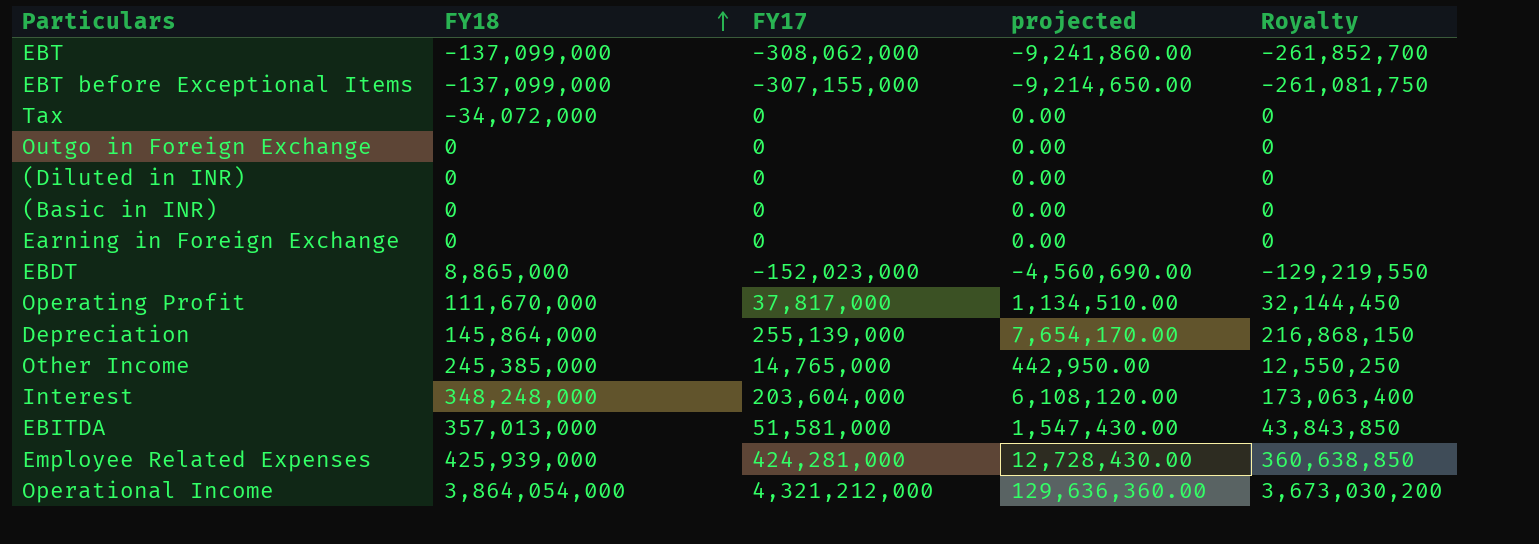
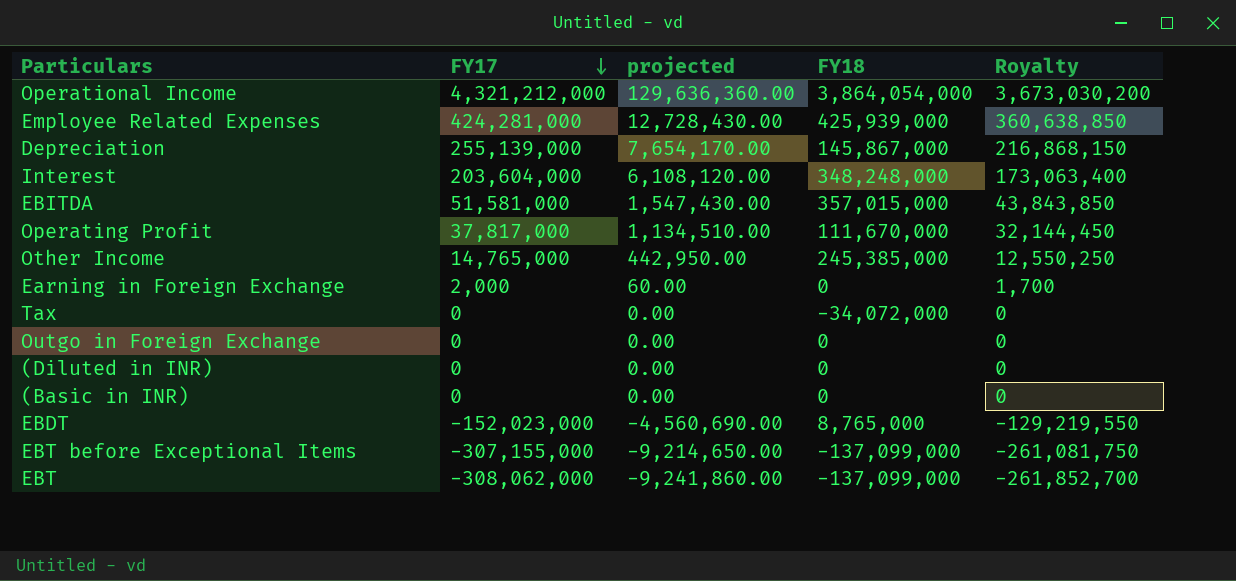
row order: FY18 ascending -> FY17 descending
column FY18 | position: 2 -> 4
Depreciation | FY18: 145,864,000 -> 145,867,000
EBITDA | FY18: 357,013,000 -> 357,015,000
Earning in Foreign Exchange | FY17: 0 -> 2,000
Earning in Foreign Exchange | projected: 0.00 -> 60.00
Earning in Foreign Exchange | Royalty: 0 -> 1,700
EBDT | FY18: 8,865,000 -> 8,765,000

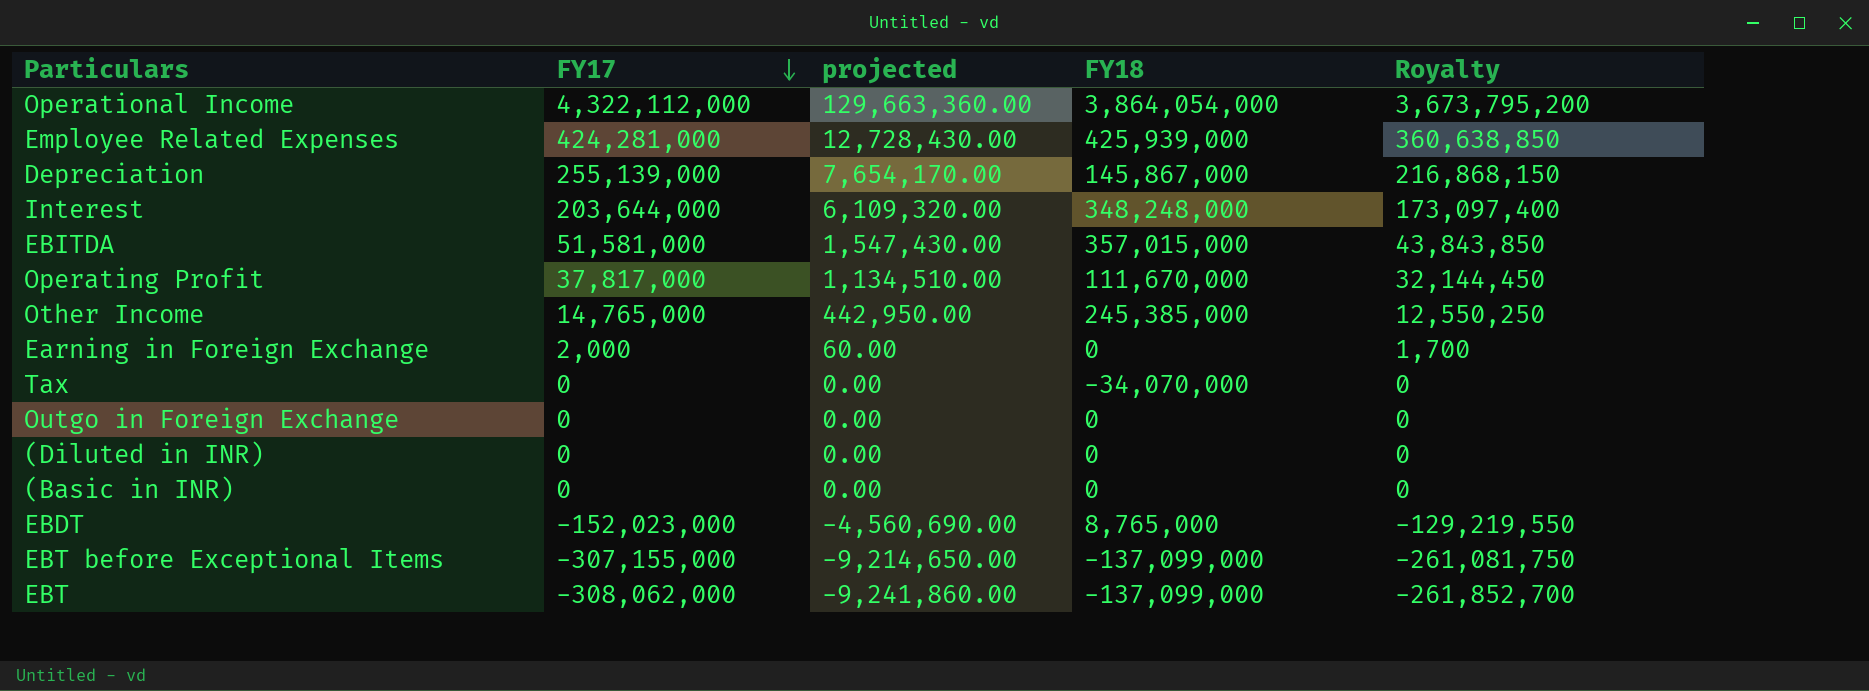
Operational Income | FY17: 4,321,212,000 -> 4,322,112,000
Operational Income | projected: 129,636,360.00 -> 129,663,360.00
Operational Income | Royalty: 3,673,030,200 -> 3,673,795,200
Interest | FY17: 203,604,000 -> 203,644,000
Interest | projected: 6,108,120.00 -> 6,109,320.00
Interest | Royalty: 173,063,400 -> 173,097,400
Tax | FY18: -34,072,000 -> -34,070,000

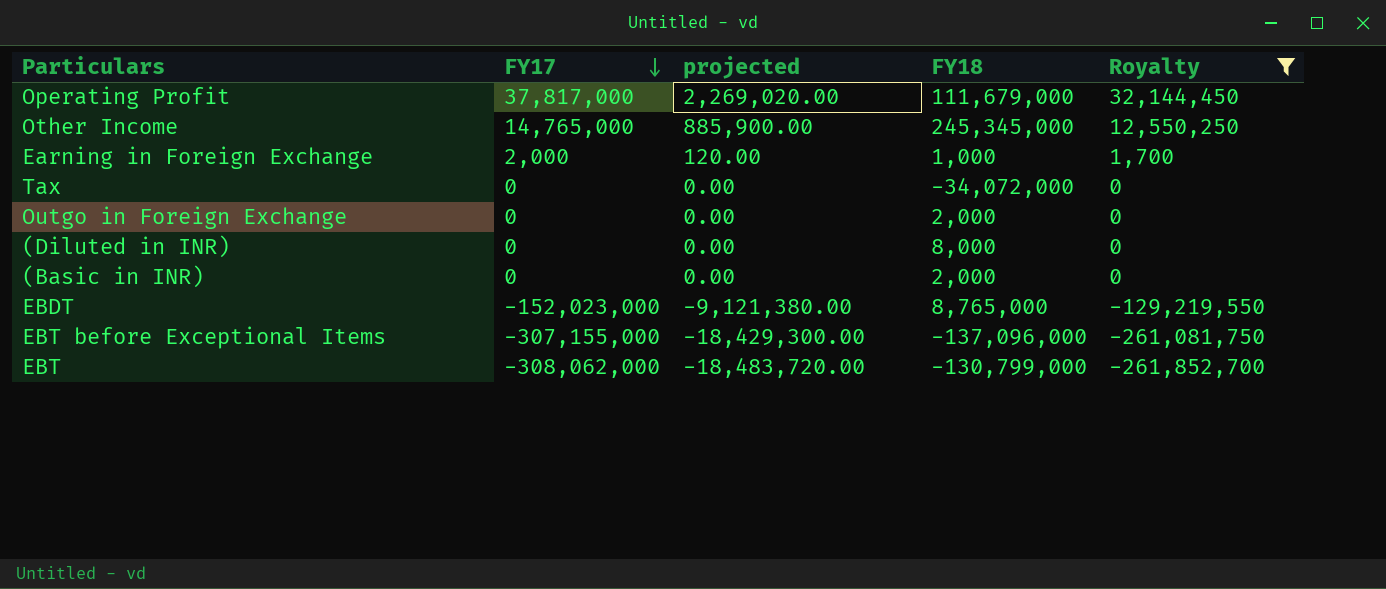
filter: none -> Royalty <= 32,144,450
column projected | formula: [FY17] * 0.03 -> [FY17] * 0.06
Operating Profit | FY18: 111,670,000 -> 111,679,000
Other Income | FY18: 245,385,000 -> 245,345,000
Earning in Foreign Exchange | FY18: 0 -> 1,000
Tax | FY18: -34,070,000 -> -34,072,000
Outgo in Foreign Exchange | FY18: 0 -> 2,000
(Diluted in INR) | FY18: 0 -> 8,000
(Basic in INR) | FY18: 0 -> 2,000
EBT before Exceptional Items | FY18: -137,099,000 -> -137,096,000
EBT | FY18: -137,099,000 -> -130,799,000

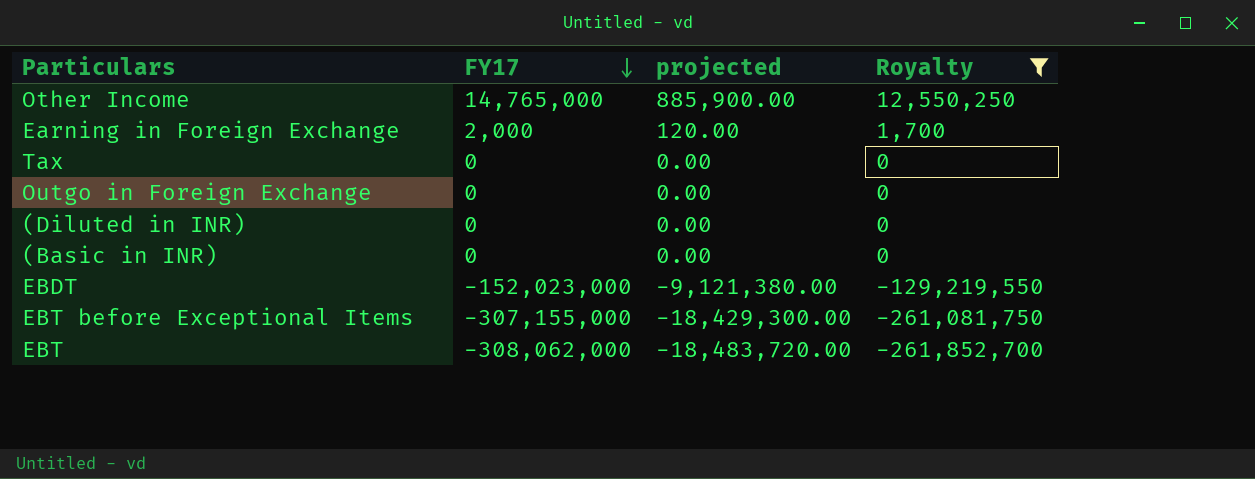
column FY18 | position: 4 -> none
row Operating Profit: 37,817,000 | 2,269,020.00 | 111,679,000 | 32,144,450 -> none

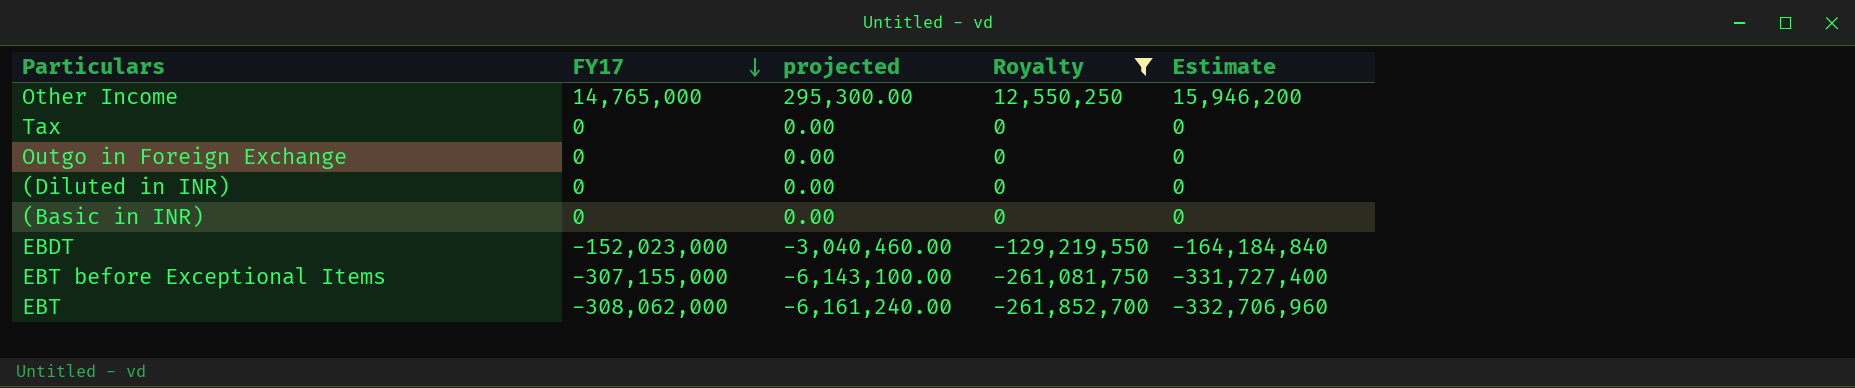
column projected | formula: [FY17] * 0.06 -> [FY17] * 0.02
column Estimate | formula: none -> [FY17] * 1.08
row Earning in Foreign Exchange: 2,000 | 120.00 | 1,700 -> none

